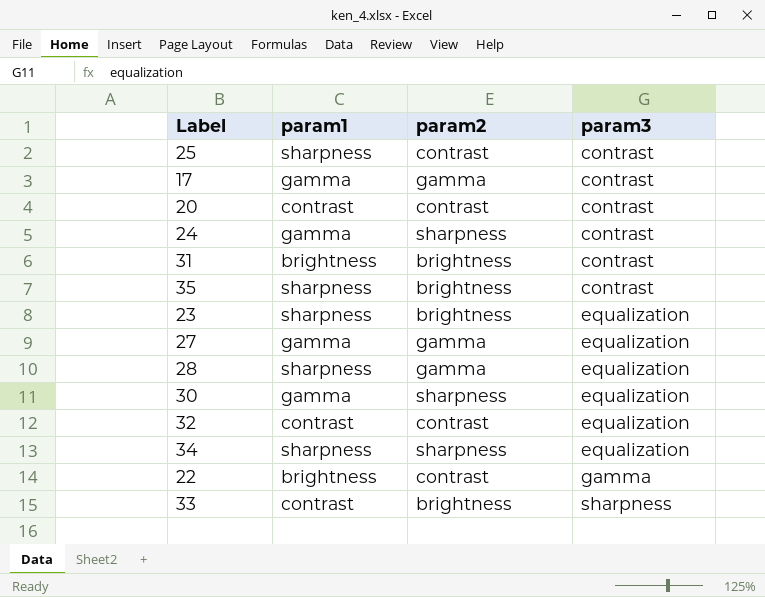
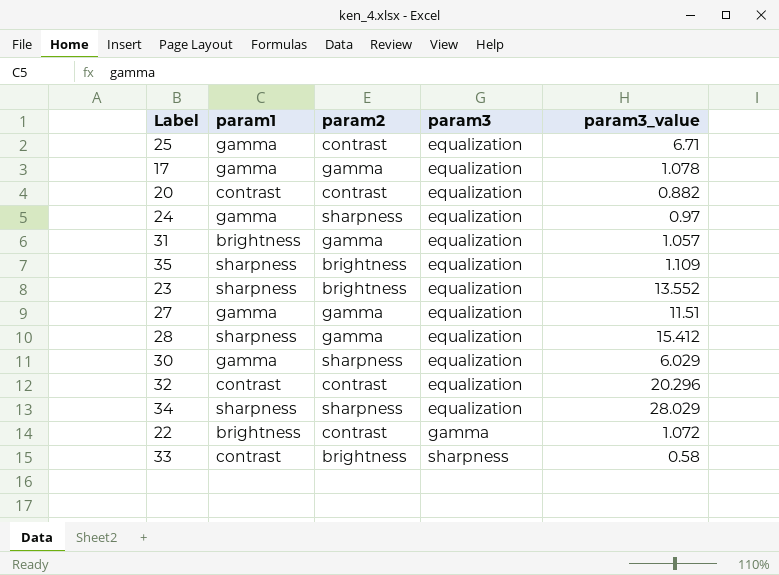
column param3_value | position: none -> 5
25 | param1: sharpness -> gamma
25 | param3: contrast -> equalization
17 | param3: contrast -> equalization
20 | param3: contrast -> equalization
24 | param3: contrast -> equalization
31 | param2: brightness -> gamma
31 | param3: contrast -> equalization
35 | param3: contrast -> equalization

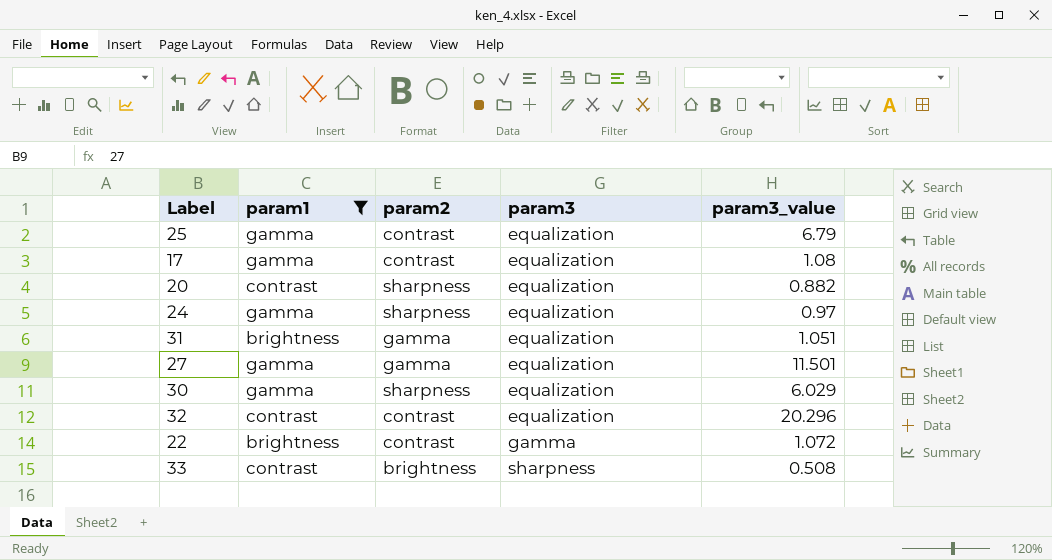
filter: none -> param1 != sharpness
25 | param3_value: 6.71 -> 6.79
17 | param2: gamma -> contrast
17 | param3_value: 1.078 -> 1.08
20 | param2: contrast -> sharpness
31 | param3_value: 1.057 -> 1.051
27 | param3_value: 11.51 -> 11.501
33 | param3_value: 0.58 -> 0.508

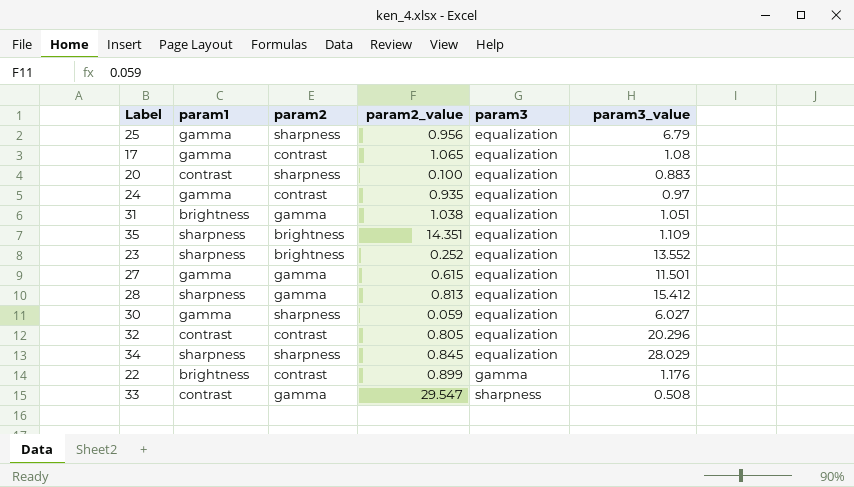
filter: param1 != sharpness -> none
column param2_value | position: none -> 4
25 | param2: contrast -> sharpness
20 | param3_value: 0.882 -> 0.883
24 | param2: sharpness -> contrast
30 | param3_value: 6.029 -> 6.027
22 | param3_value: 1.072 -> 1.176
33 | param2: brightness -> gamma

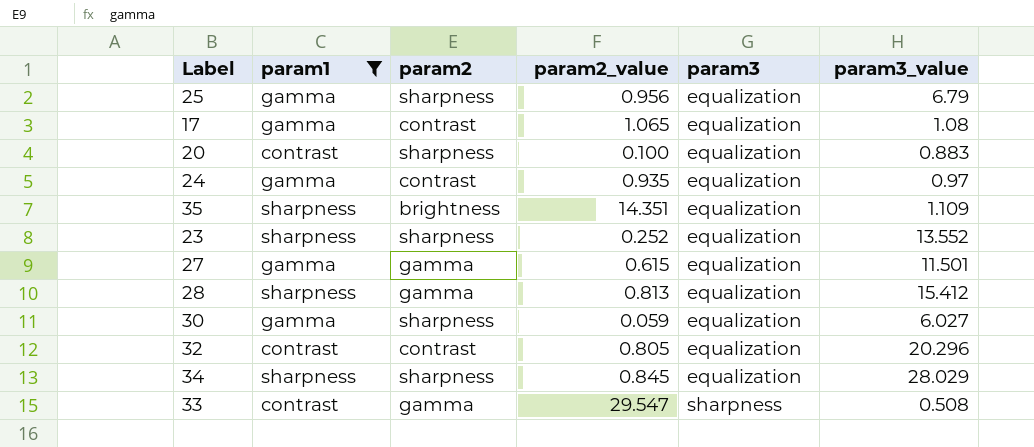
filter: none -> param1 != brightness
23 | param2: brightness -> sharpness

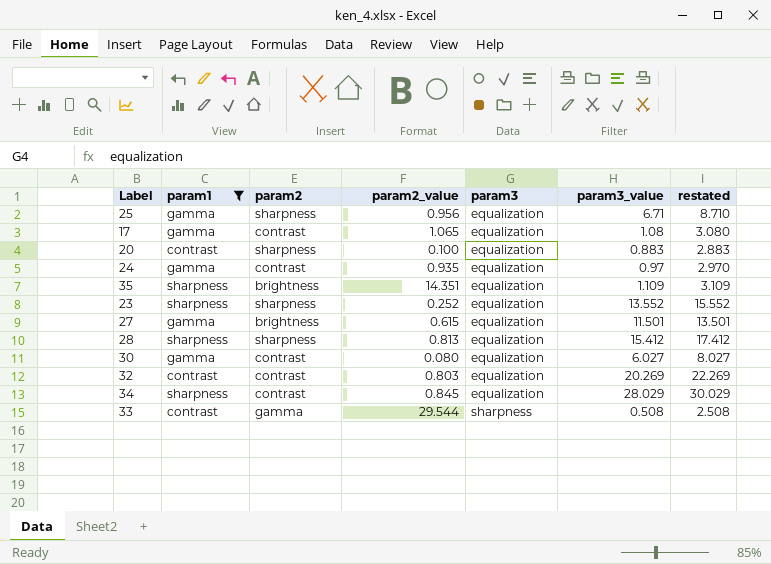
column restated | formula: none -> [param3_value] + 2
25 | param3_value: 6.79 -> 6.71
27 | param2: gamma -> brightness
28 | param2: gamma -> sharpness
30 | param2: sharpness -> contrast
30 | param2_value: 0.059 -> 0.080
32 | param2_value: 0.805 -> 0.803
32 | param3_value: 20.296 -> 20.269
34 | param2: sharpness -> contrast
33 | param2_value: 29.547 -> 29.544

